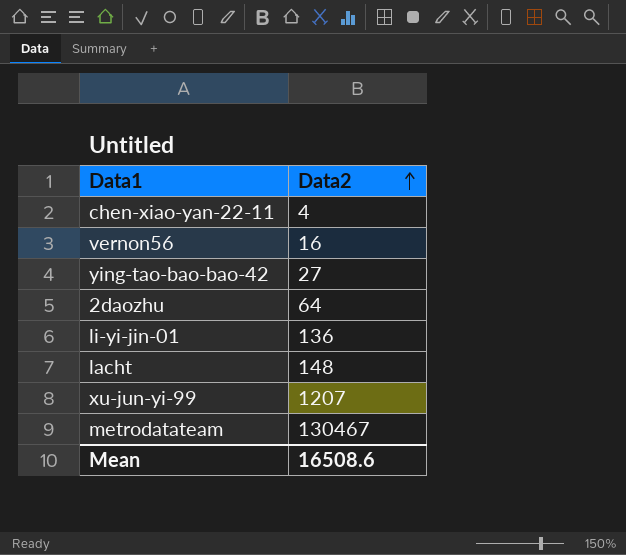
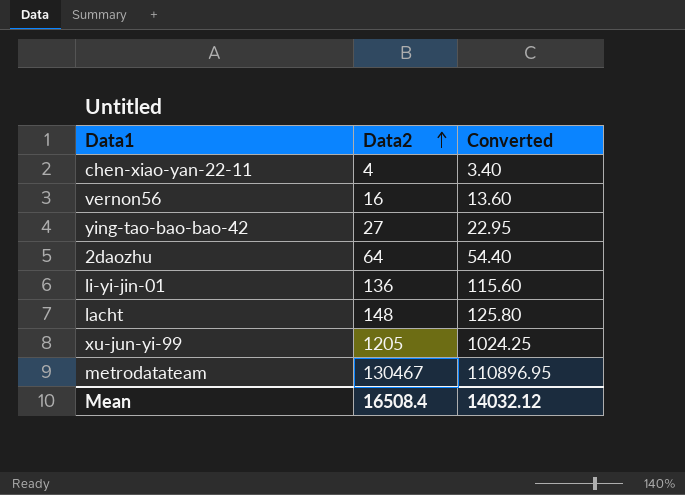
column Converted | formula: none -> [Data2] * 0.85
xu-jun-yi-99 | Data2: 1207 -> 1205
Mean | Data2: 16508.6 -> 16508.4

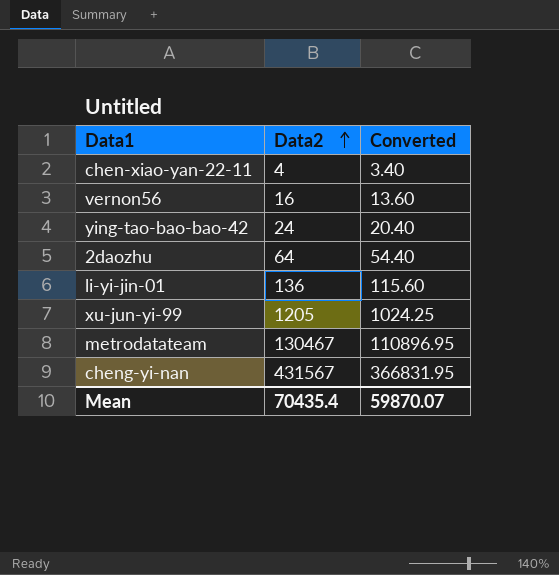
row lacht: 148 | 125.80 -> none
ying-tao-bao-bao-42 | Data2: 27 -> 24
ying-tao-bao-bao-42 | Converted: 22.95 -> 20.40
row cheng-yi-nan: none -> 431567 | 366831.95
Mean | Data2: 16508.4 -> 70435.4
Mean | Converted: 14032.12 -> 59870.07

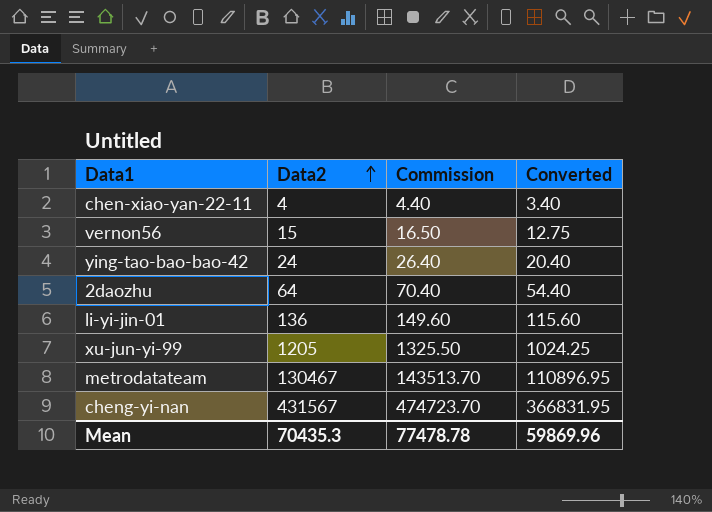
column Commission | formula: none -> [Data2] * 1.1
vernon56 | Data2: 16 -> 15
vernon56 | Converted: 13.60 -> 12.75
Mean | Data2: 70435.4 -> 70435.3
Mean | Converted: 59870.07 -> 59869.96

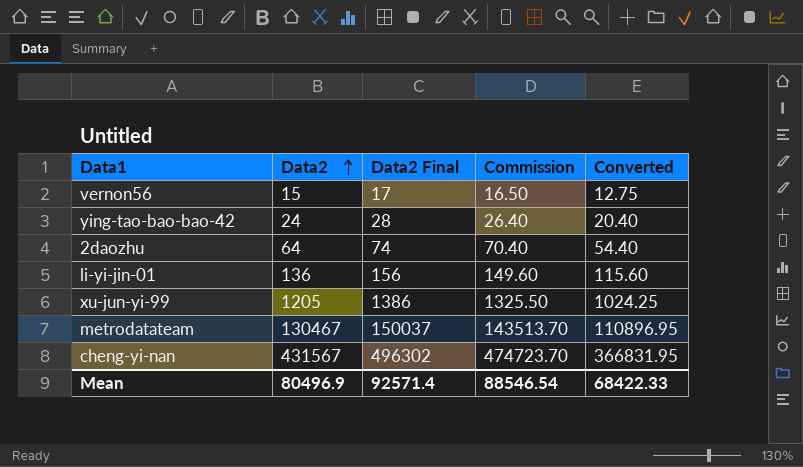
column Data2 Final | formula: none -> [Data2] * 1.15
row chen-xiao-yan-22-11: 4 | 4.40 | 3.40 -> none
Mean | Data2: 70435.3 -> 80496.9
Mean | Commission: 77478.78 -> 88546.54
Mean | Converted: 59869.96 -> 68422.33

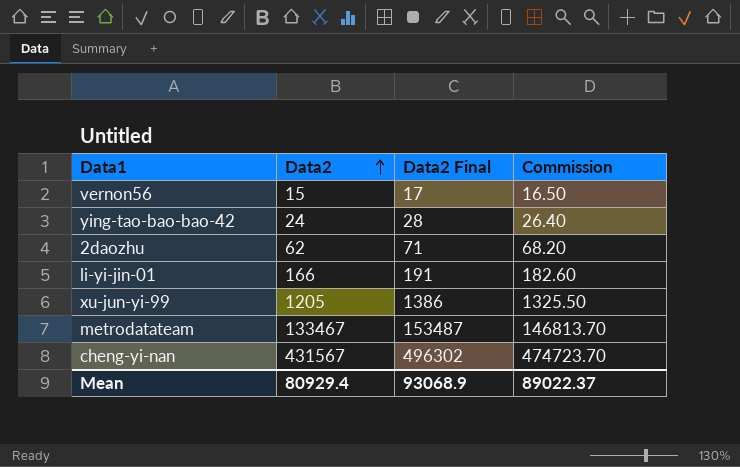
column Converted | formula: [Data2] * 0.85 -> none
2daozhu | Data2: 64 -> 62
2daozhu | Data2 Final: 74 -> 71
2daozhu | Commission: 70.40 -> 68.20
li-yi-jin-01 | Data2: 136 -> 166
li-yi-jin-01 | Data2 Final: 156 -> 191
li-yi-jin-01 | Commission: 149.60 -> 182.60
metrodatateam | Data2: 130467 -> 133467
metrodatateam | Data2 Final: 150037 -> 153487
metrodatateam | Commission: 143513.70 -> 146813.70
Mean | Data2: 80496.9 -> 80929.4
Mean | Data2 Final: 92571.4 -> 93068.9
Mean | Commission: 88546.54 -> 89022.37

